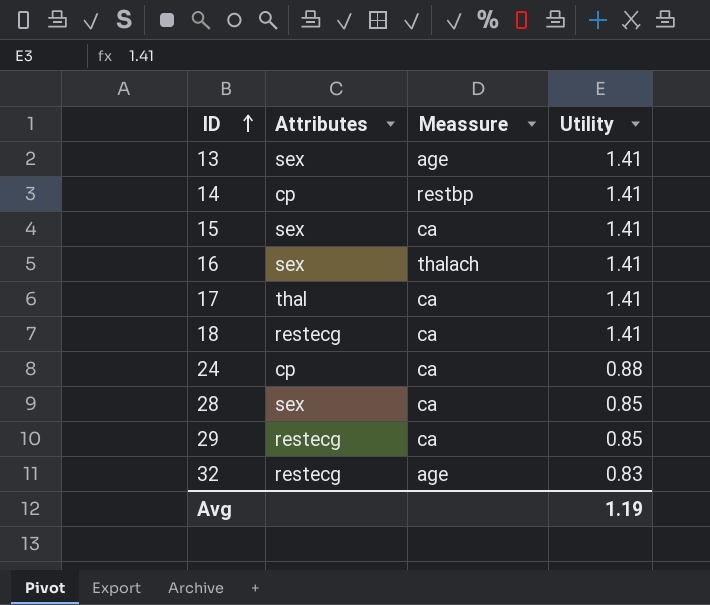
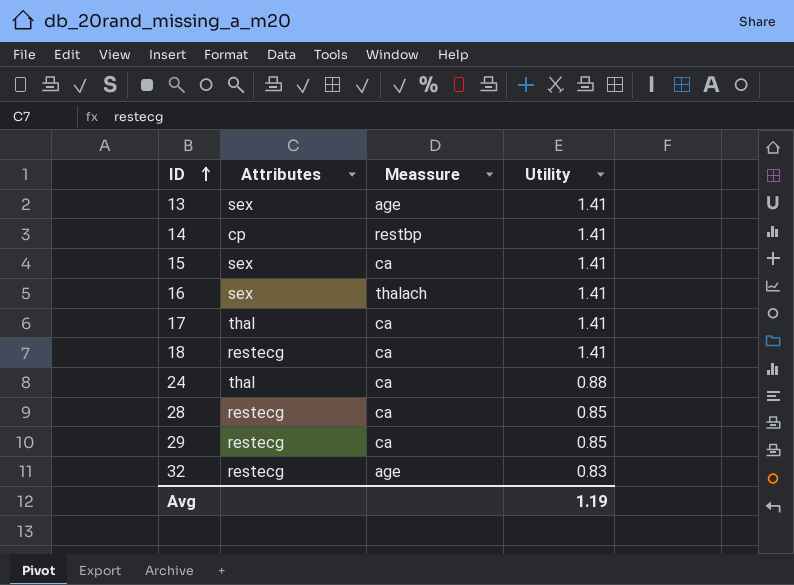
24 | Attributes: cp -> thal
28 | Attributes: sex -> restecg

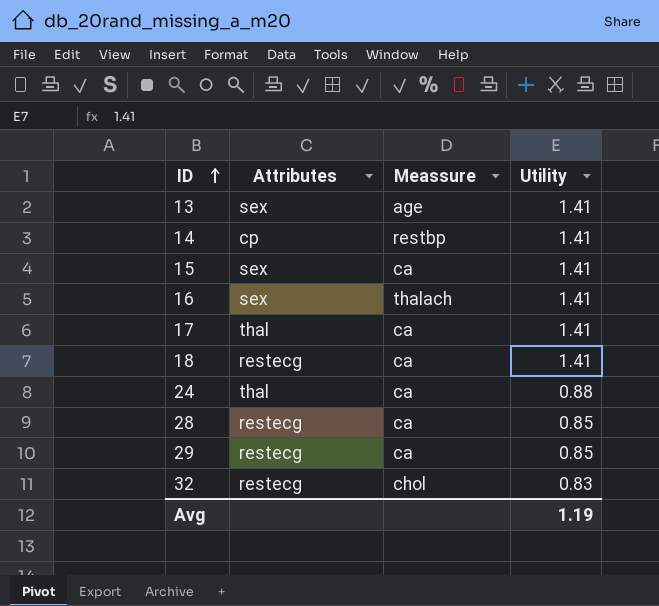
32 | Meassure: age -> chol

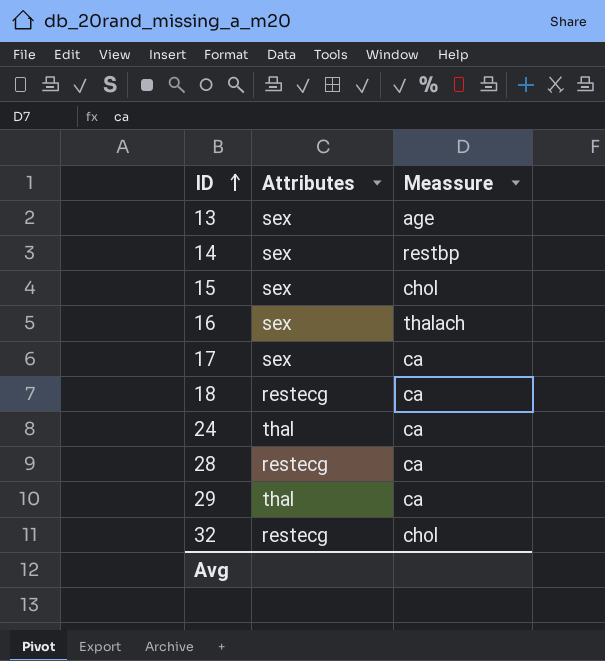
column Utility | position: 4 -> none
14 | Attributes: cp -> sex
15 | Meassure: ca -> chol
17 | Attributes: thal -> sex
29 | Attributes: restecg -> thal

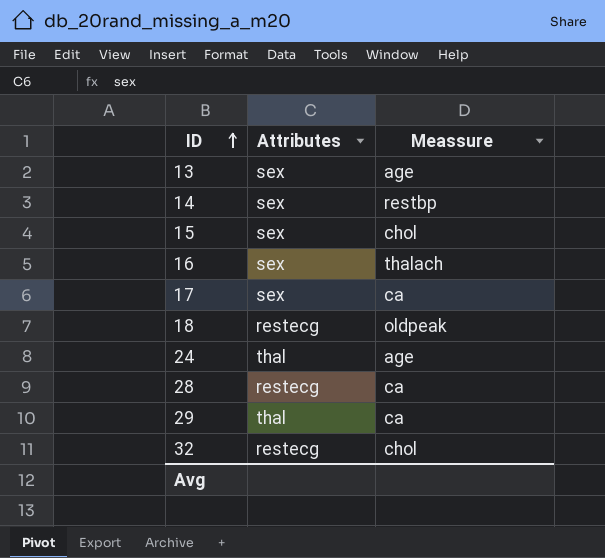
18 | Meassure: ca -> oldpeak
24 | Meassure: ca -> age

